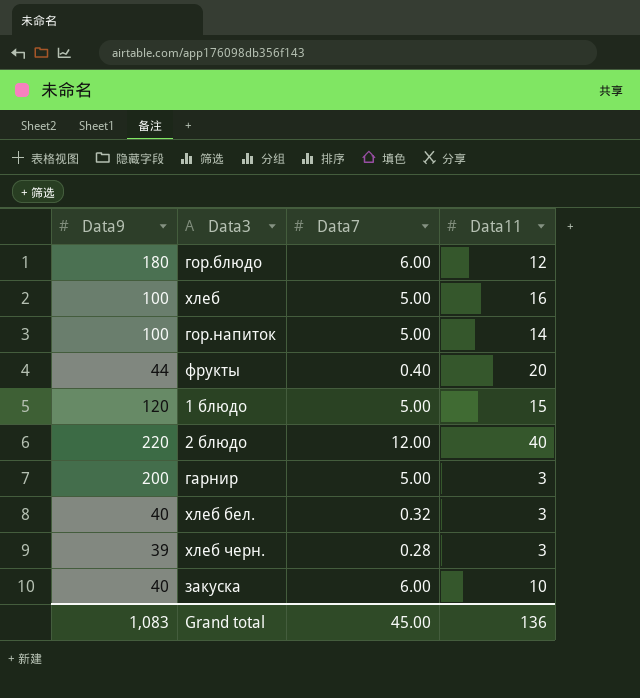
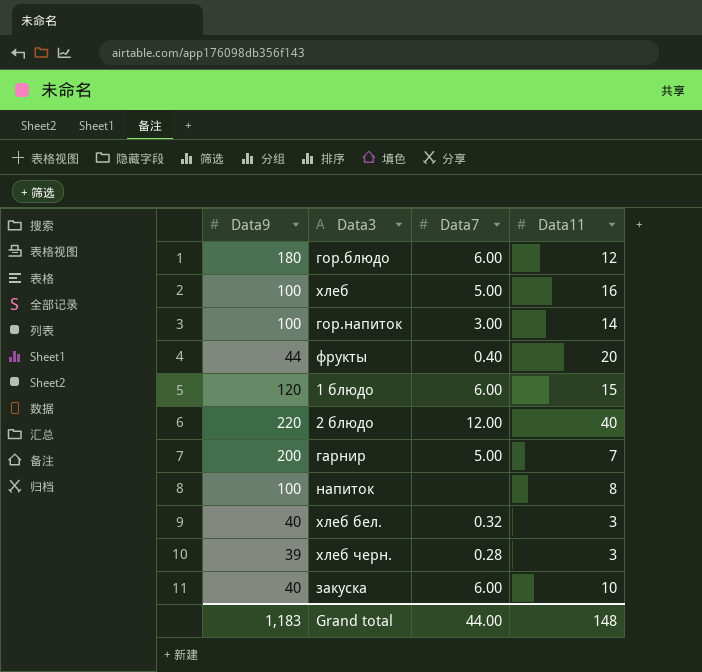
гор.напиток | Data7: 5.00 -> 3.00
1 блюдо | Data7: 5.00 -> 6.00
гарнир | Data11: 3 -> 7
row напиток: none -> 100 | none | 8
Grand total | Data9: 1,083 -> 1,183
Grand total | Data7: 45.00 -> 44.00
Grand total | Data11: 136 -> 148

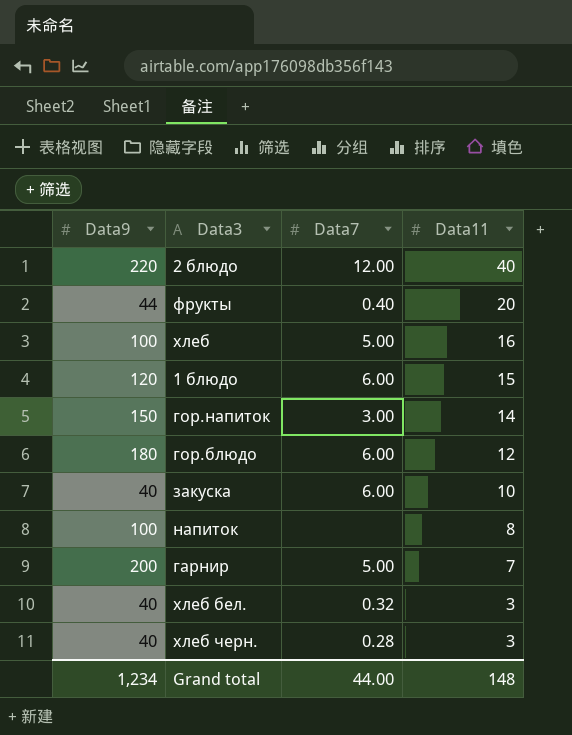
row order: none -> Data11 descending
гор.напиток | Data9: 100 -> 150
хлеб черн. | Data9: 39 -> 40
Grand total | Data9: 1,183 -> 1,234

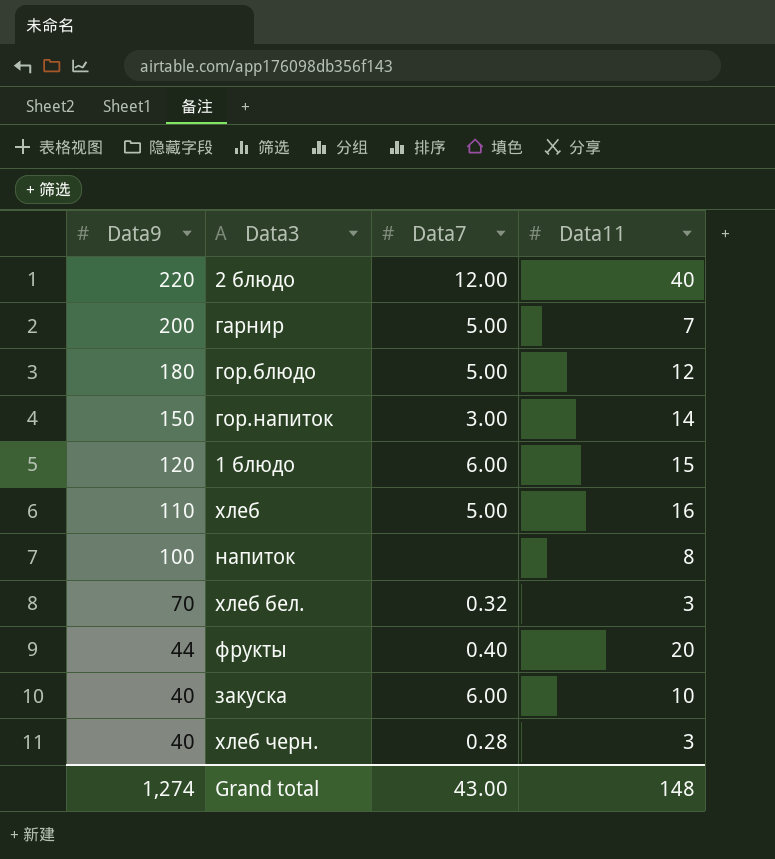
row order: Data11 descending -> Data9 descending
гор.блюдо | Data7: 6.00 -> 5.00
хлеб | Data9: 100 -> 110
хлеб бел. | Data9: 40 -> 70
Grand total | Data9: 1,234 -> 1,274
Grand total | Data7: 44.00 -> 43.00

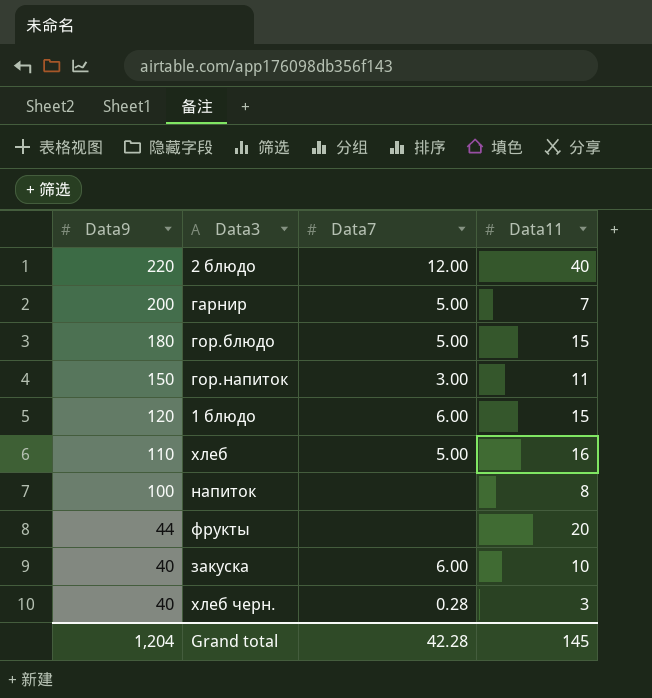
row хлеб бел.: 70 | 0.32 | 3 -> none
гор.блюдо | Data11: 12 -> 15
гор.напиток | Data11: 14 -> 11
фрукты | Data7: 0.40 -> none
Grand total | Data9: 1,274 -> 1,204
Grand total | Data7: 43.00 -> 42.28
Grand total | Data11: 148 -> 145

